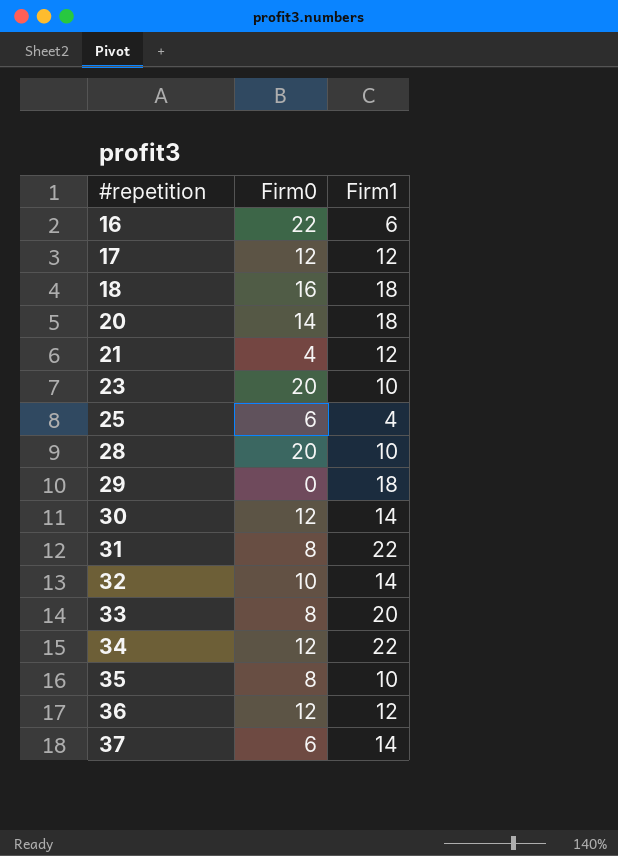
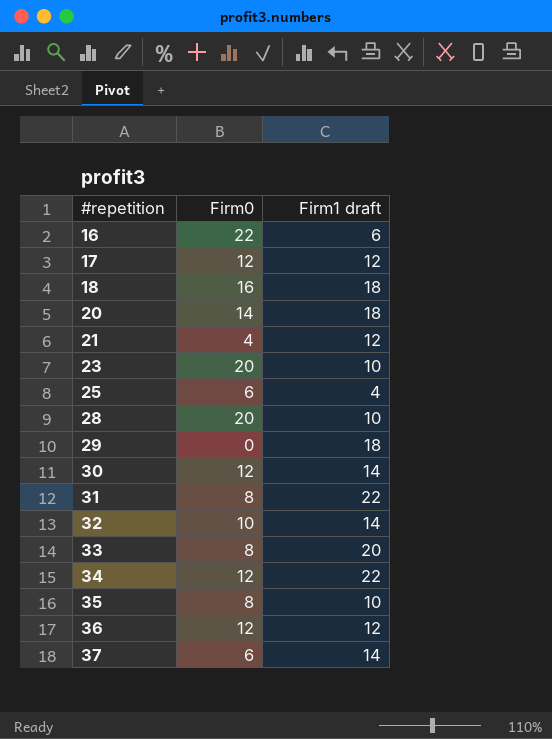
column name: Firm1 -> Firm1 draft

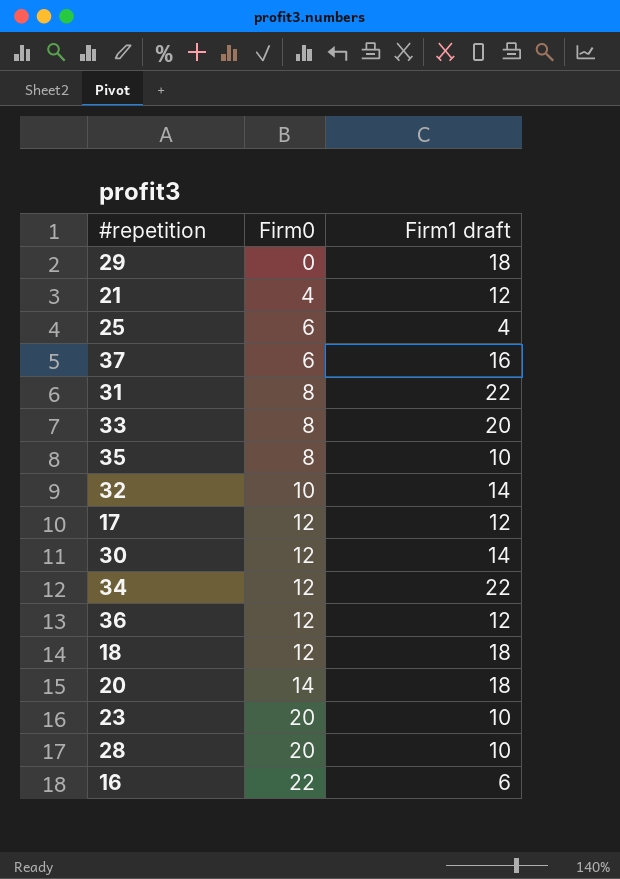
row order: #repetition ascending -> Firm0 ascending
37 | Firm1 draft: 14 -> 16
18 | Firm0: 16 -> 12

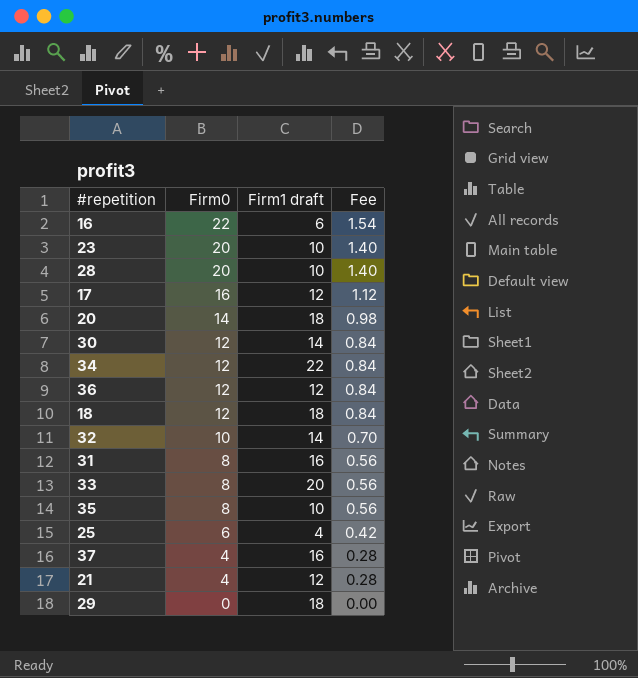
row order: Firm0 ascending -> Firm0 descending
column Fee | formula: none -> [Firm0] * 0.07
17 | Firm0: 12 -> 16
31 | Firm1 draft: 22 -> 16
37 | Firm0: 6 -> 4

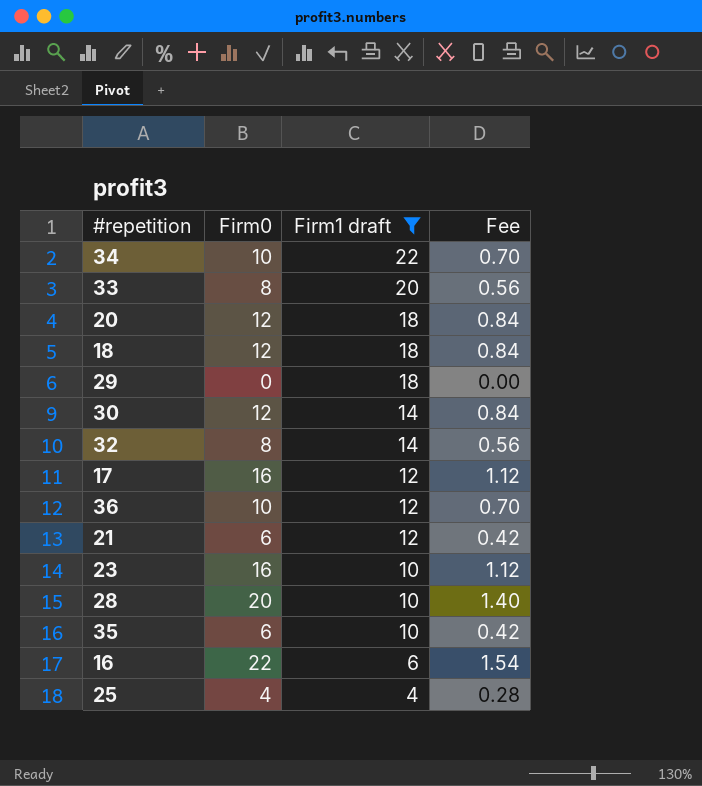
filter: none -> Firm1 draft != 16
row order: Firm0 descending -> Firm1 draft descending
34 | Firm0: 12 -> 10
34 | Fee: 0.84 -> 0.70
20 | Firm0: 14 -> 12
20 | Fee: 0.98 -> 0.84
32 | Firm0: 10 -> 8
32 | Fee: 0.70 -> 0.56
36 | Firm0: 12 -> 10
36 | Fee: 0.84 -> 0.70
21 | Firm0: 4 -> 6
21 | Fee: 0.28 -> 0.42
23 | Firm0: 20 -> 16
23 | Fee: 1.40 -> 1.12
35 | Firm0: 8 -> 6
35 | Fee: 0.56 -> 0.42
25 | Firm0: 6 -> 4
25 | Fee: 0.42 -> 0.28

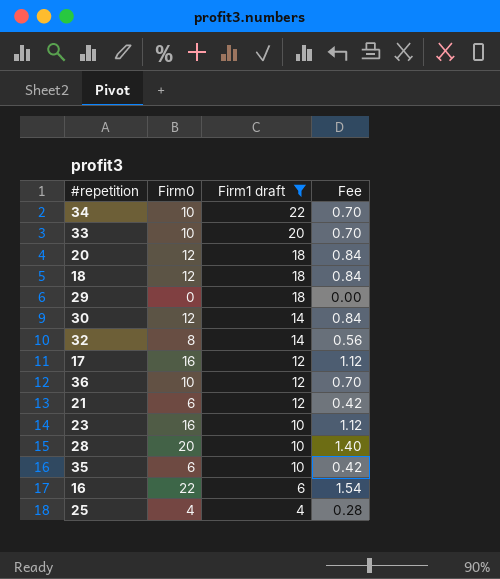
33 | Firm0: 8 -> 10
33 | Fee: 0.56 -> 0.70

